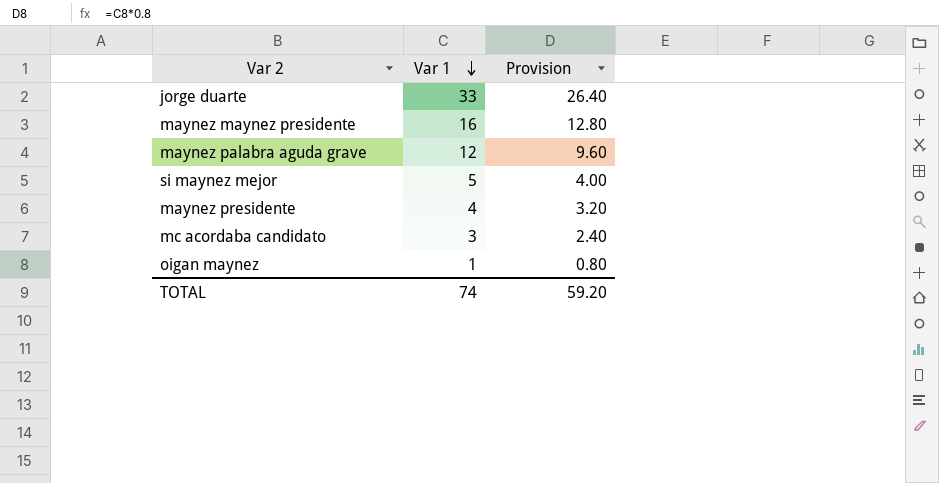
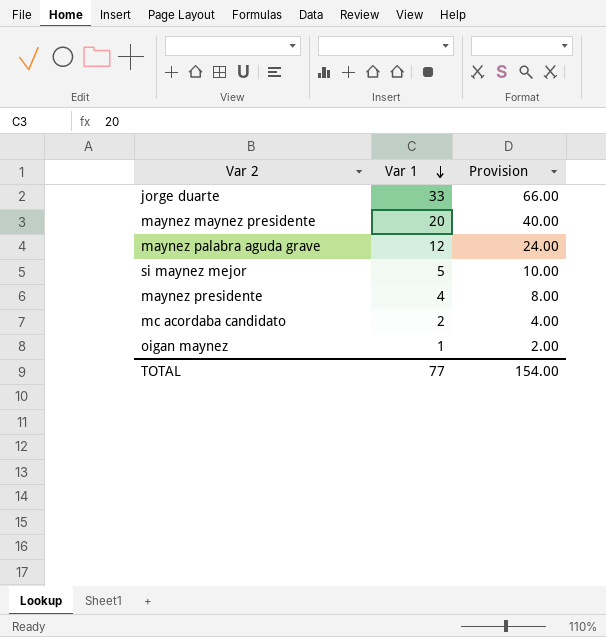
column Provision | formula: [Var 1] * 0.8 -> [Var 1] * 2
maynez maynez presidente | Var 1: 16 -> 20
mc acordaba candidato | Var 1: 3 -> 2
TOTAL | Var 1: 74 -> 77
TOTAL | Provision: 59.20 -> 154.00

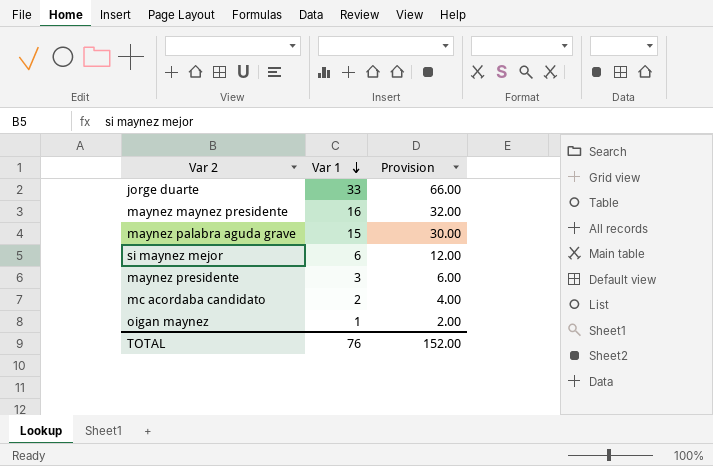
maynez maynez presidente | Var 1: 20 -> 16
maynez maynez presidente | Provision: 40.00 -> 32.00
maynez palabra aguda grave | Var 1: 12 -> 15
maynez palabra aguda grave | Provision: 24.00 -> 30.00
si maynez mejor | Var 1: 5 -> 6
si maynez mejor | Provision: 10.00 -> 12.00
maynez presidente | Var 1: 4 -> 3
maynez presidente | Provision: 8.00 -> 6.00
TOTAL | Var 1: 77 -> 76
TOTAL | Provision: 154.00 -> 152.00

